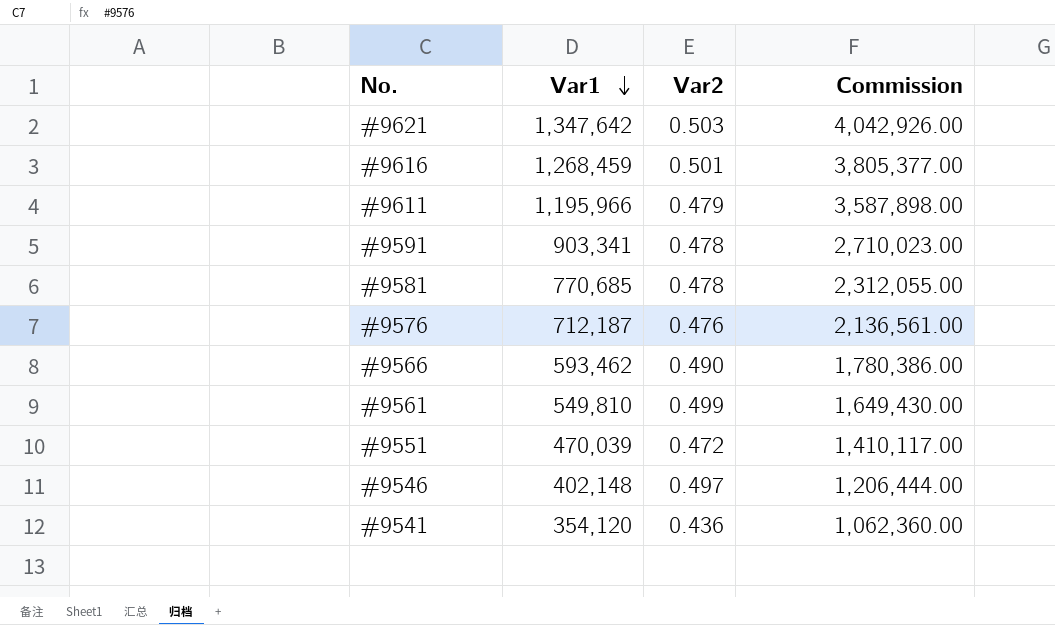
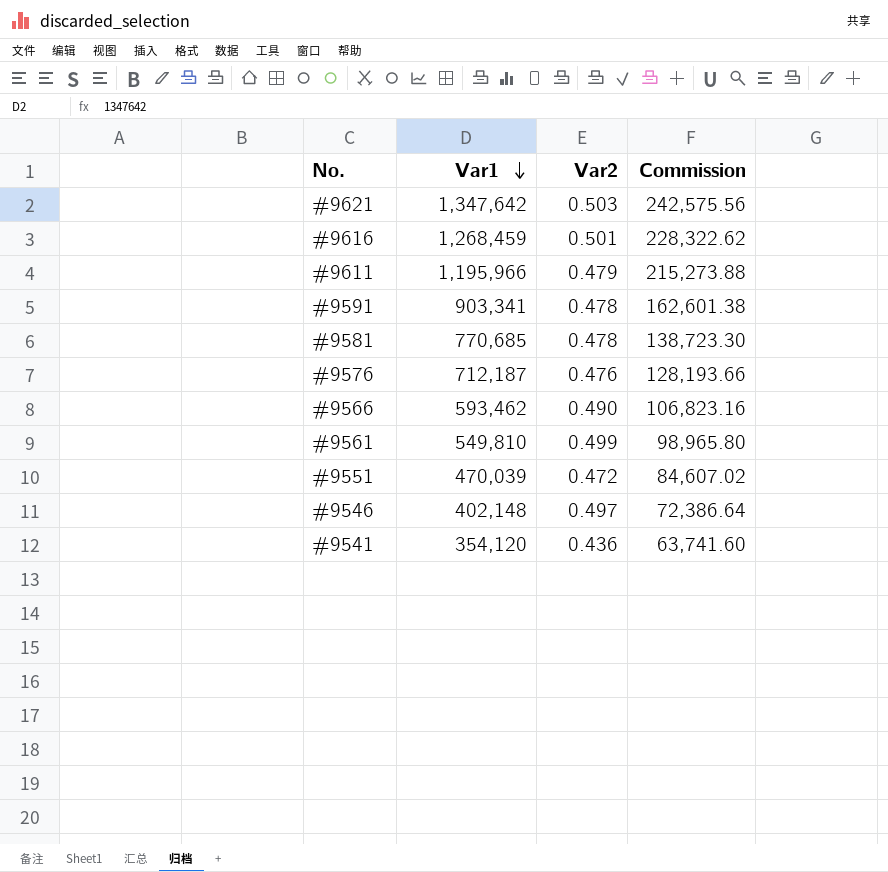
column Commission | formula: [Var1] * 3 -> [Var1] * 0.18

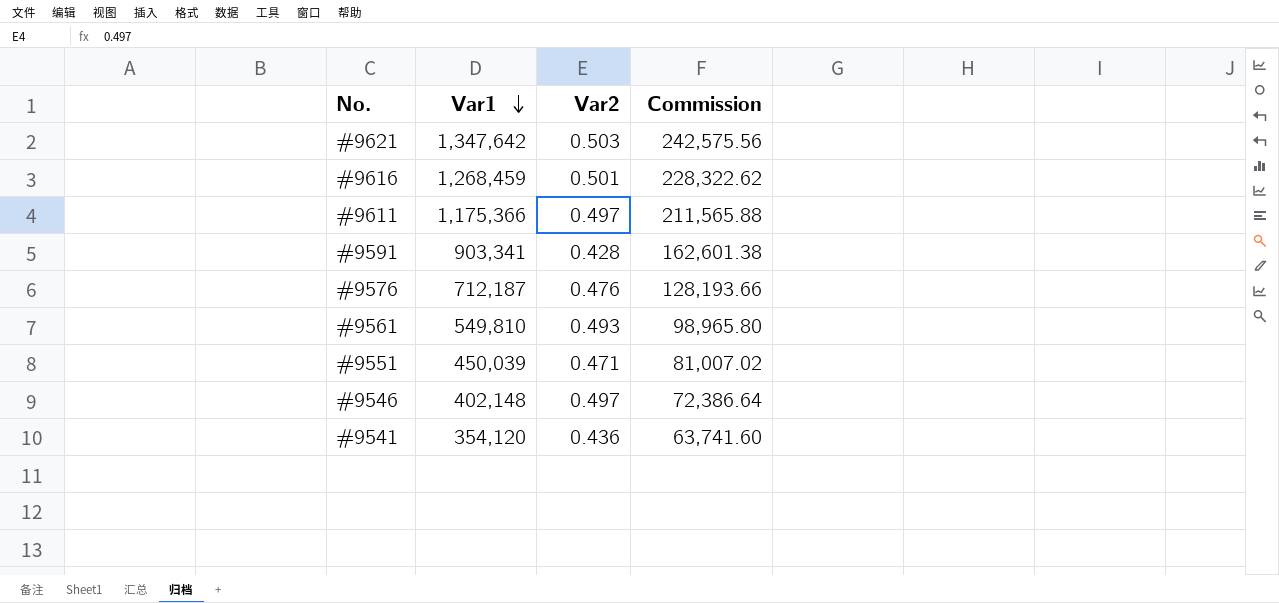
row #9581: 770,685 | 0.478 | 138,723.30 -> none
row #9566: 593,462 | 0.490 | 106,823.16 -> none
#9611 | Var1: 1,195,966 -> 1,175,366
#9611 | Var2: 0.479 -> 0.497
#9611 | Commission: 215,273.88 -> 211,565.88
#9591 | Var2: 0.478 -> 0.428
#9561 | Var2: 0.499 -> 0.493
#9551 | Var1: 470,039 -> 450,039
#9551 | Var2: 0.472 -> 0.471
#9551 | Commission: 84,607.02 -> 81,007.02

